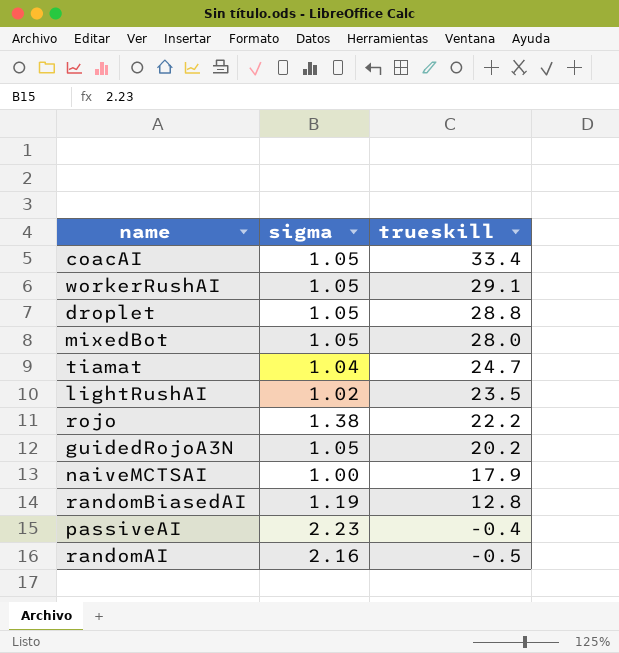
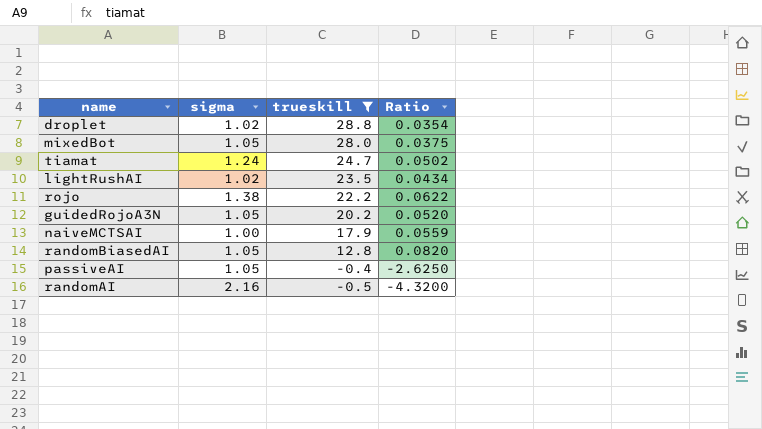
filter: none -> trueskill <= 28.8
column Ratio | formula: none -> [sigma] / [trueskill]
droplet | sigma: 1.05 -> 1.02
tiamat | sigma: 1.04 -> 1.24
randomBiasedAI | sigma: 1.19 -> 1.05
passiveAI | sigma: 2.23 -> 1.05

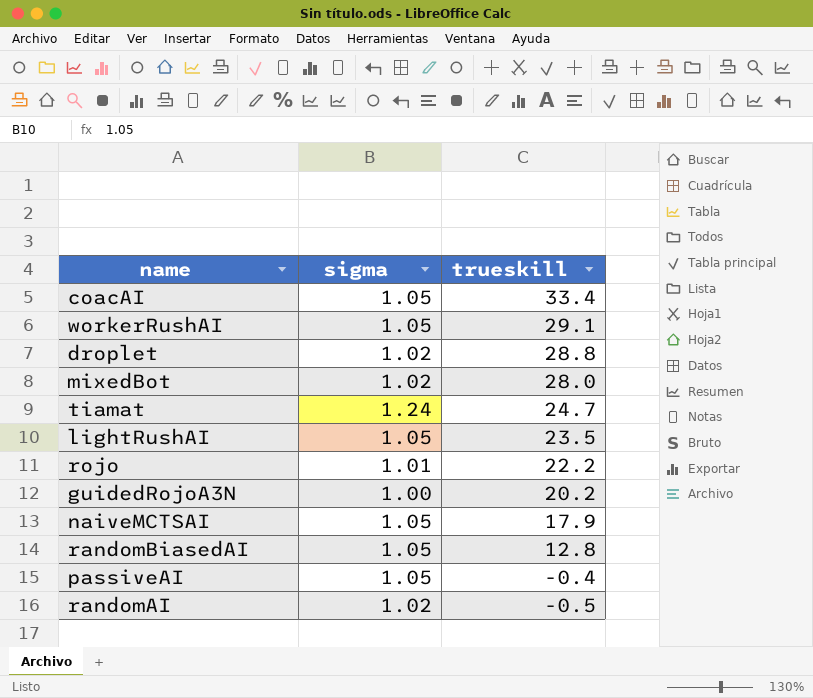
filter: trueskill <= 28.8 -> none
column Ratio | formula: [sigma] / [trueskill] -> none
mixedBot | sigma: 1.05 -> 1.02
lightRushAI | sigma: 1.02 -> 1.05
rojo | sigma: 1.38 -> 1.01
guidedRojoA3N | sigma: 1.05 -> 1.00
naiveMCTSAI | sigma: 1.00 -> 1.05
randomAI | sigma: 2.16 -> 1.02

